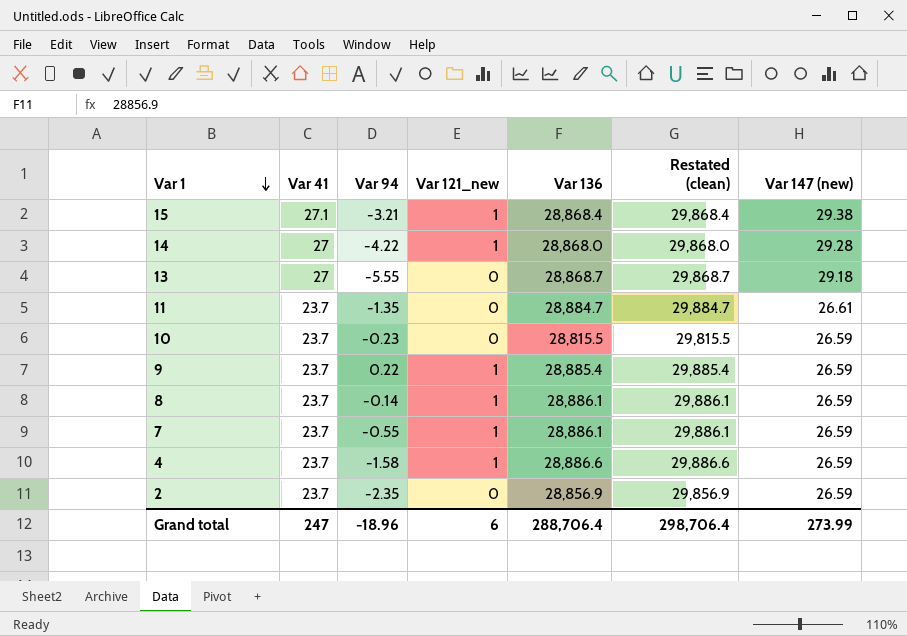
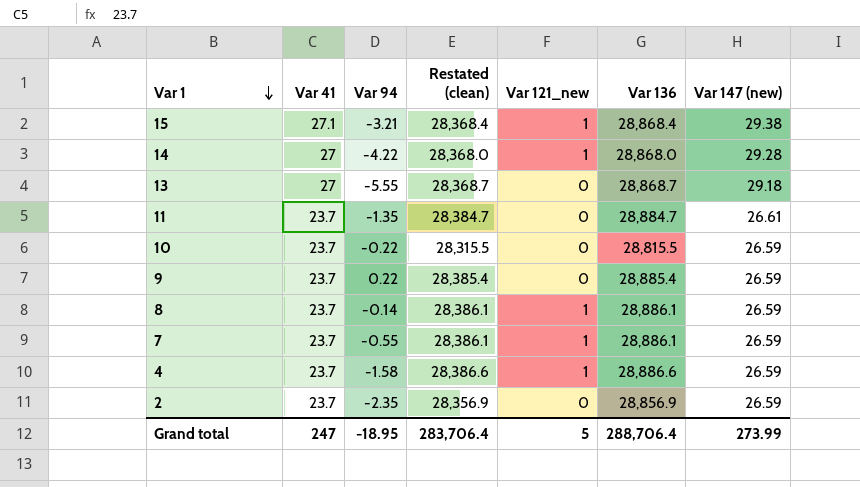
column Restated (clean) | formula: [Var 136] + 1000 -> [Var 136] - 500
column Restated (clean) | position: 6 -> 4
10 | Var 94: -0.23 -> -0.22
9 | Var 121_new: 1 -> 0
Grand total | Var 94: -18.96 -> -18.95
Grand total | Restated (clean): 298,706.4 -> 283,706.4
Grand total | Var 121_new: 6 -> 5

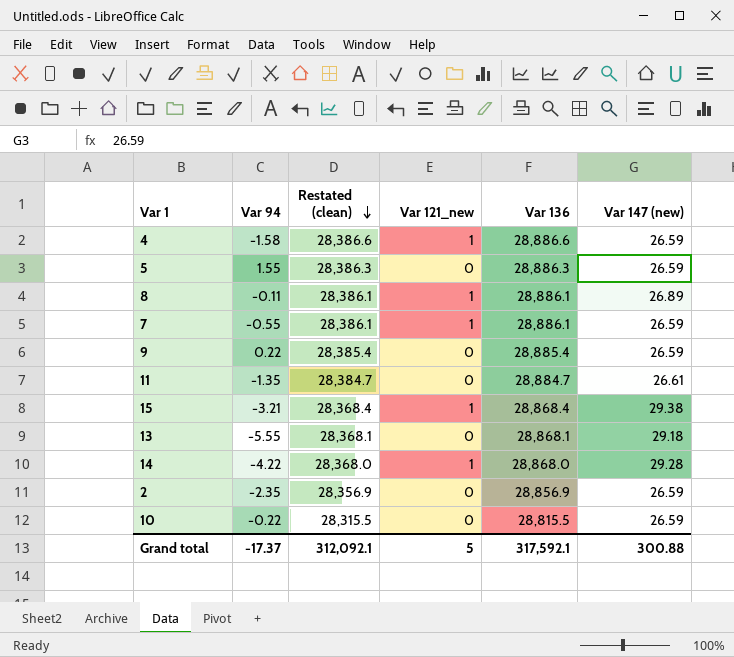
row order: Var 1 descending -> Restated (clean) descending
column Var 41 | position: 2 -> none
row 5: none -> 1.55 | 28,386.3 | 0 | 28,886.3 | 26.59
8 | Var 94: -0.14 -> -0.11
8 | Var 147 (new): 26.59 -> 26.89
13 | Restated (clean): 28,368.7 -> 28,368.1
13 | Var 136: 28,868.7 -> 28,868.1
Grand total | Var 94: -18.95 -> -17.37
Grand total | Restated (clean): 283,706.4 -> 312,092.1
Grand total | Var 136: 288,706.4 -> 317,592.1
Grand total | Var 147 (new): 273.99 -> 300.88

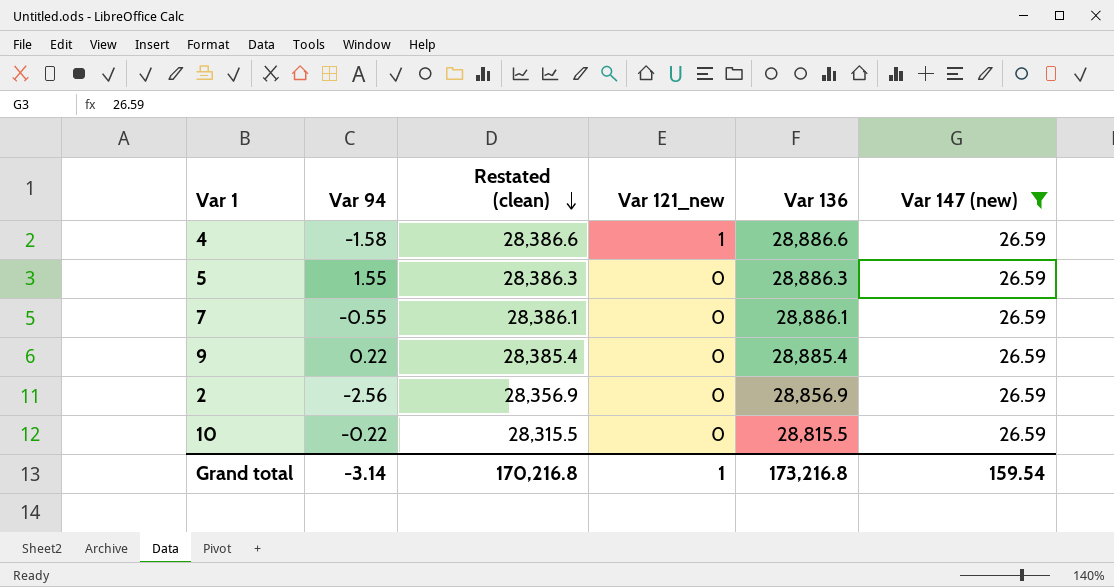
filter: none -> Var 147 (new) = 26.59
7 | Var 121_new: 1 -> 0
2 | Var 94: -2.35 -> -2.56
Grand total | Var 94: -17.37 -> -3.14
Grand total | Restated (clean): 312,092.1 -> 170,216.8
Grand total | Var 121_new: 5 -> 1
Grand total | Var 136: 317,592.1 -> 173,216.8
Grand total | Var 147 (new): 300.88 -> 159.54

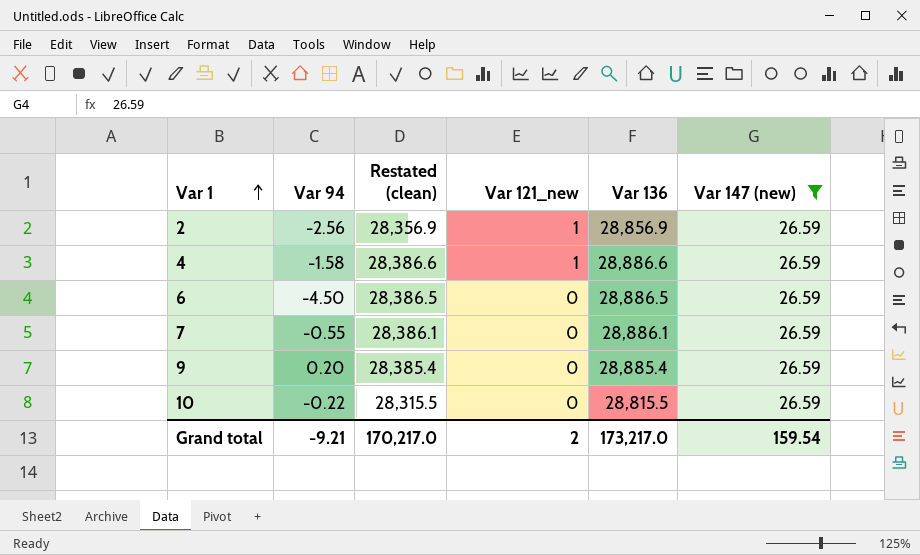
row order: Restated (clean) descending -> Var 1 ascending
row 5: 1.55 | 28,386.3 | 0 | 28,886.3 | 26.59 -> none
2 | Var 121_new: 0 -> 1
row 6: none -> -4.50 | 28,386.5 | 0 | 28,886.5 | 26.59
9 | Var 94: 0.22 -> 0.20
Grand total | Var 94: -3.14 -> -9.21
Grand total | Restated (clean): 170,216.8 -> 170,217.0
Grand total | Var 121_new: 1 -> 2
Grand total | Var 136: 173,216.8 -> 173,217.0

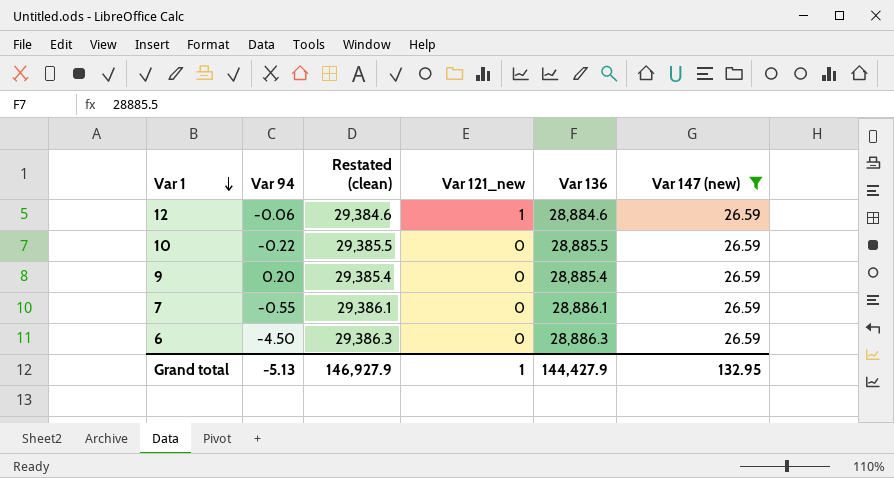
row order: Var 1 ascending -> Var 1 descending
column Restated (clean) | formula: [Var 136] - 500 -> [Var 136] + 500
row 2: -2.56 | 28,356.9 | 1 | 28,856.9 | 26.59 -> none
row 4: -1.58 | 28,386.6 | 1 | 28,886.6 | 26.59 -> none
row 12: none -> -0.06 | 29,384.6 | 1 | 28,884.6 | 26.59
10 | Var 136: 28,815.5 -> 28,885.5
6 | Var 136: 28,886.5 -> 28,886.3
Grand total | Var 94: -9.21 -> -5.13
Grand total | Restated (clean): 170,217.0 -> 146,927.9
Grand total | Var 121_new: 2 -> 1
Grand total | Var 136: 173,217.0 -> 144,427.9
Grand total | Var 147 (new): 159.54 -> 132.95

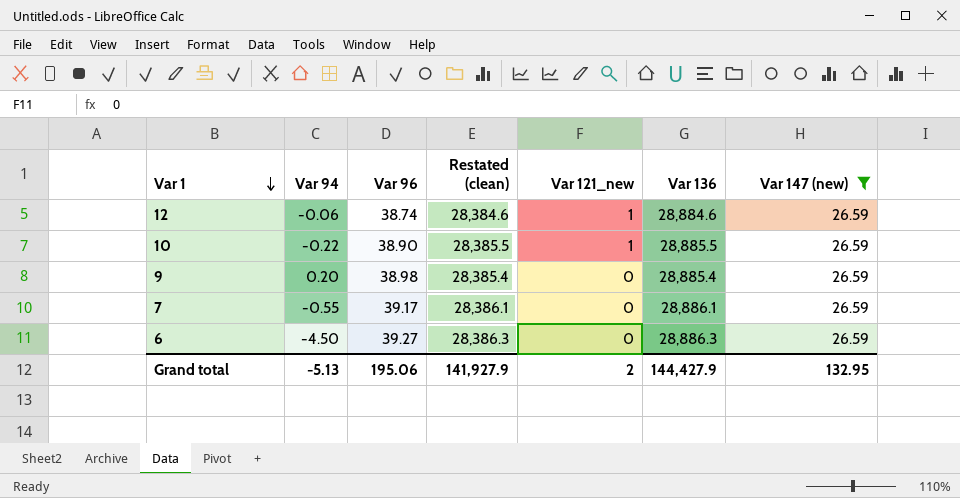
column Var 96 | position: none -> 3
column Restated (clean) | formula: [Var 136] + 500 -> [Var 136] - 500
10 | Var 121_new: 0 -> 1
Grand total | Restated (clean): 146,927.9 -> 141,927.9
Grand total | Var 121_new: 1 -> 2

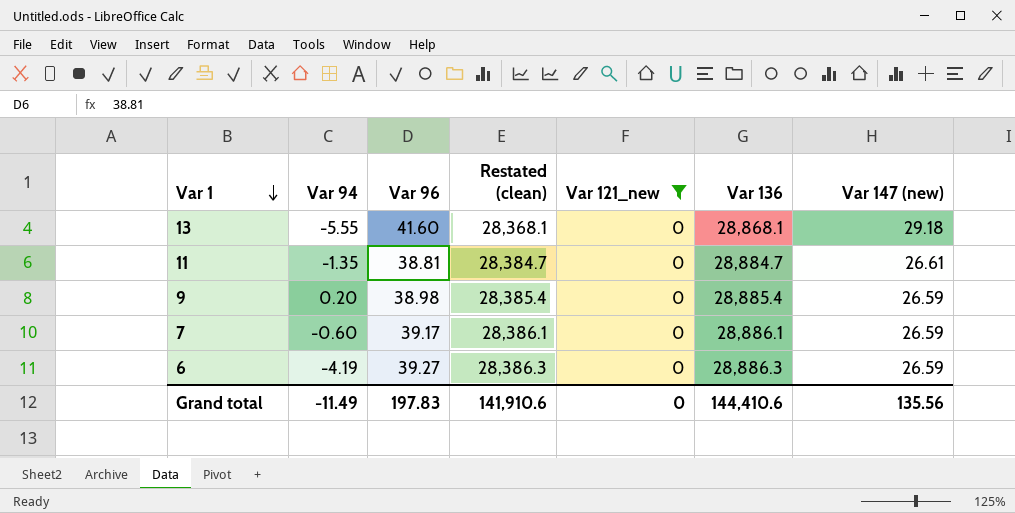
filter: Var 147 (new) = 26.59 -> Var 121_new = 0
7 | Var 94: -0.55 -> -0.60
6 | Var 94: -4.50 -> -4.19
Grand total | Var 94: -5.13 -> -11.49
Grand total | Var 96: 195.06 -> 197.83
Grand total | Restated (clean): 141,927.9 -> 141,910.6
Grand total | Var 121_new: 2 -> 0
Grand total | Var 136: 144,427.9 -> 144,410.6
Grand total | Var 147 (new): 132.95 -> 135.56

